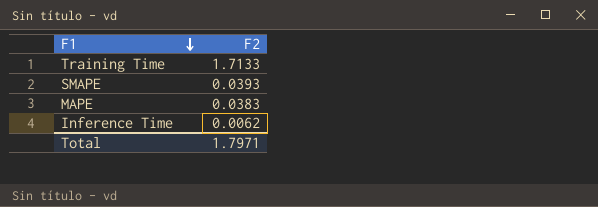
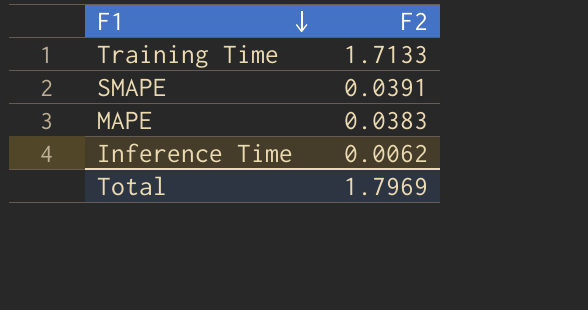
SMAPE | F2: 0.0393 -> 0.0391
Total | F2: 1.7971 -> 1.7969

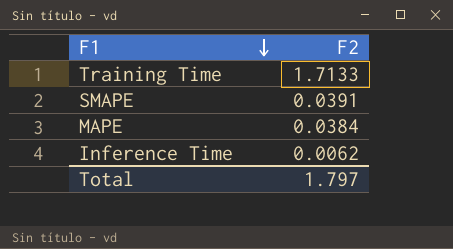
MAPE | F2: 0.0383 -> 0.0384
Total | F2: 1.7969 -> 1.797

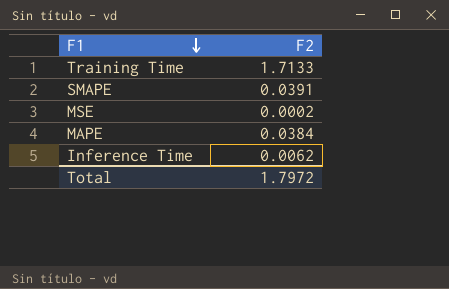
row MSE: none -> 0.0002
Total | F2: 1.797 -> 1.7972

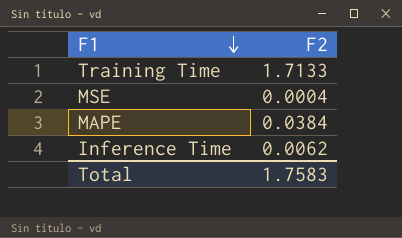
row SMAPE: 0.0391 -> none
MSE | F2: 0.0002 -> 0.0004
Total | F2: 1.7972 -> 1.7583

